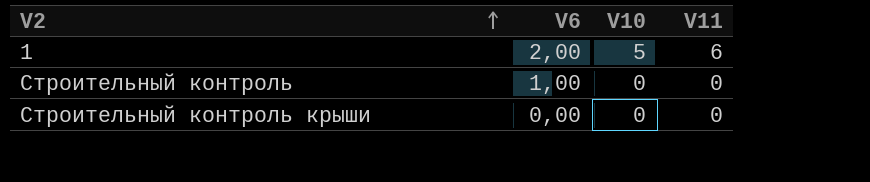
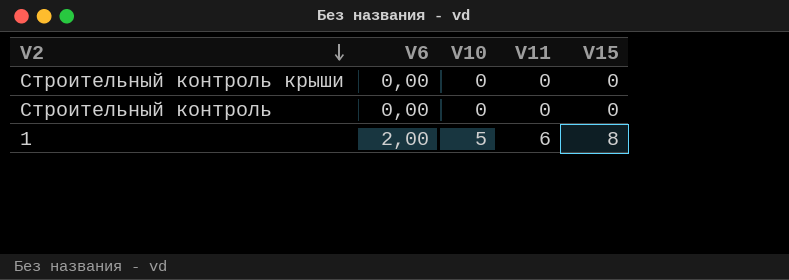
row order: V2 ascending -> V2 descending
column V15 | position: none -> 5
Строительный контроль | V6: 1,00 -> 0,00

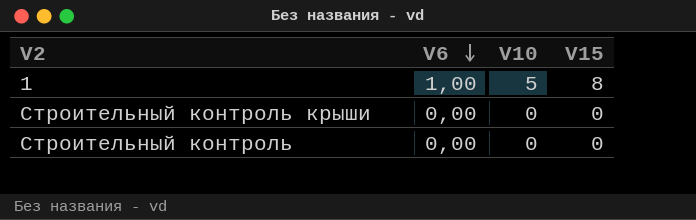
row order: V2 descending -> V6 descending
column V11 | position: 4 -> none
1 | V6: 2,00 -> 1,00

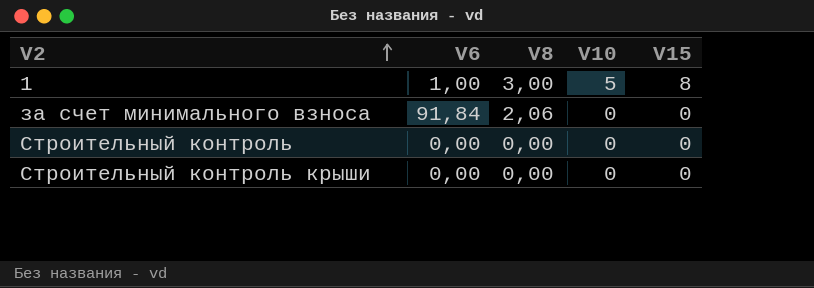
row order: V6 descending -> V2 ascending
column V8 | position: none -> 3
row за счет минимального взноса: none -> 91,84 | 2,06 | 0 | 0

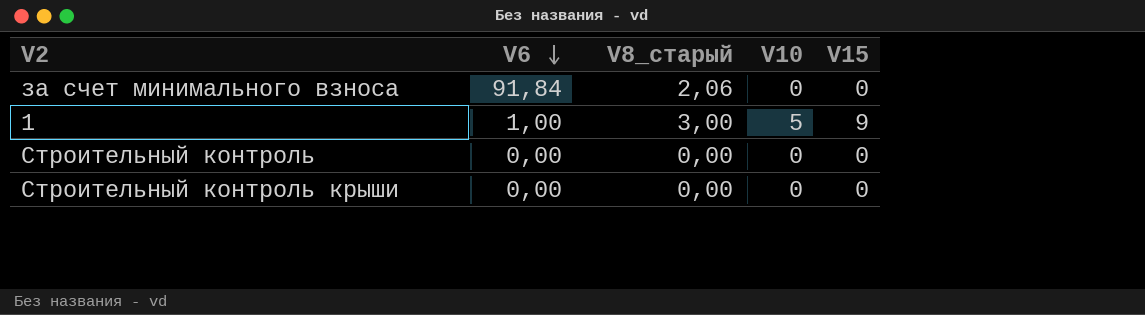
row order: V2 ascending -> V6 descending
column name: V8 -> V8_старый
1 | V15: 8 -> 9

